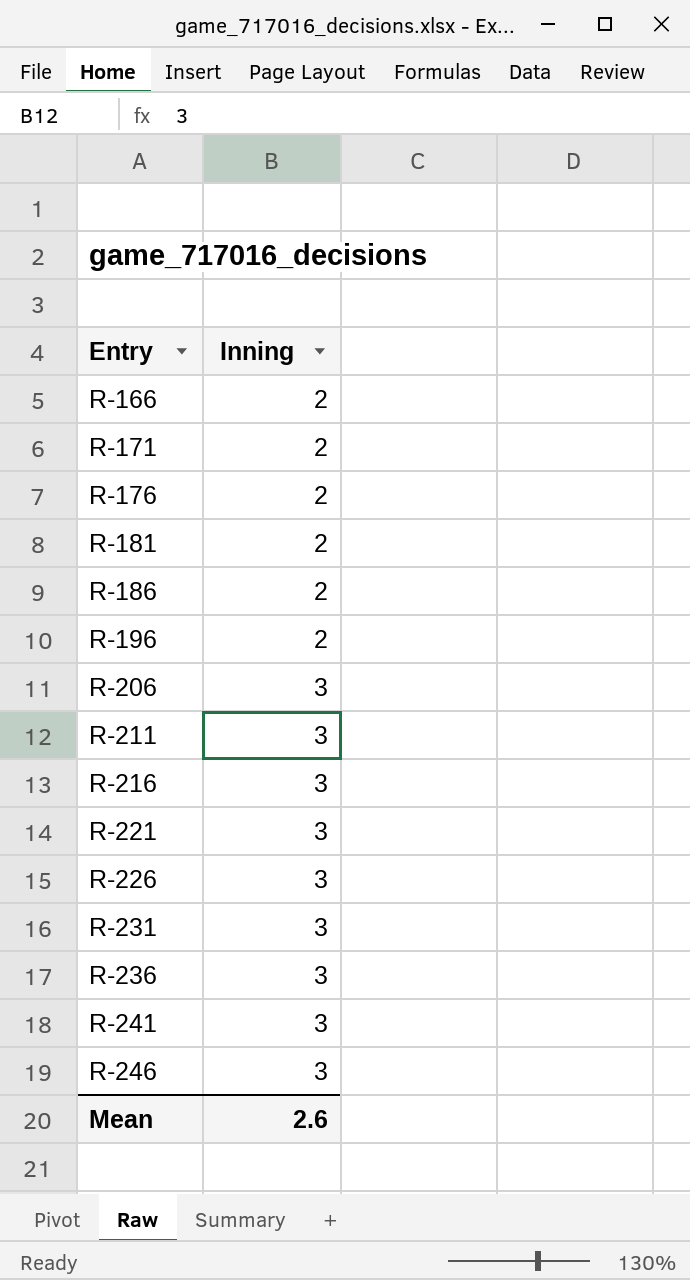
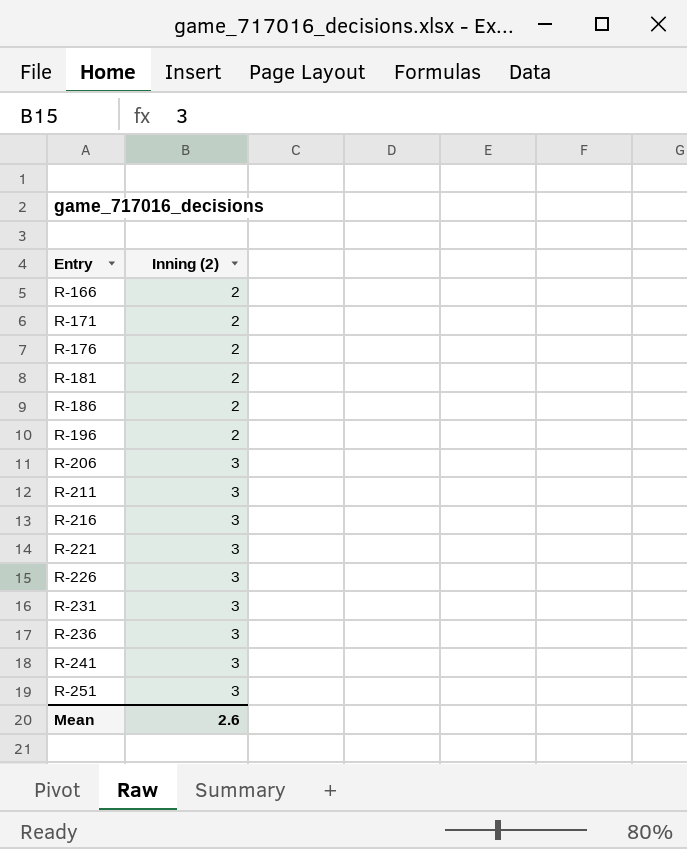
column name: Inning -> Inning (2)
row R-246: 3 -> none
row R-251: none -> 3

